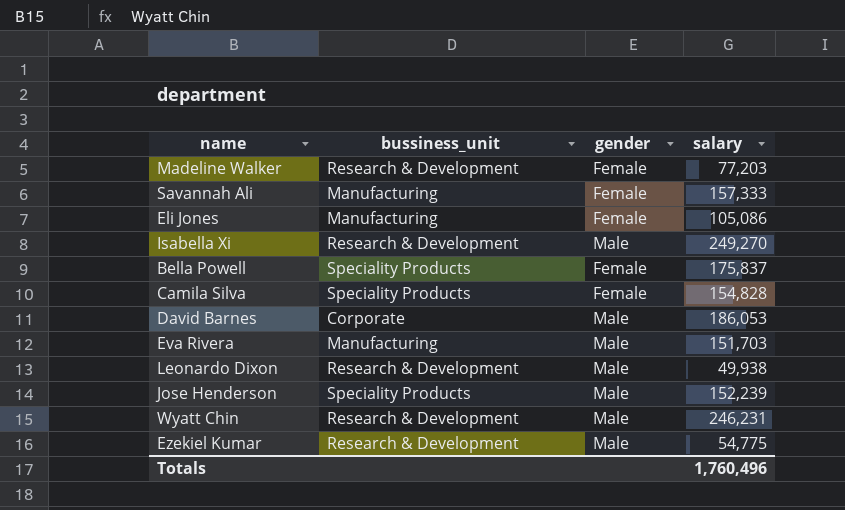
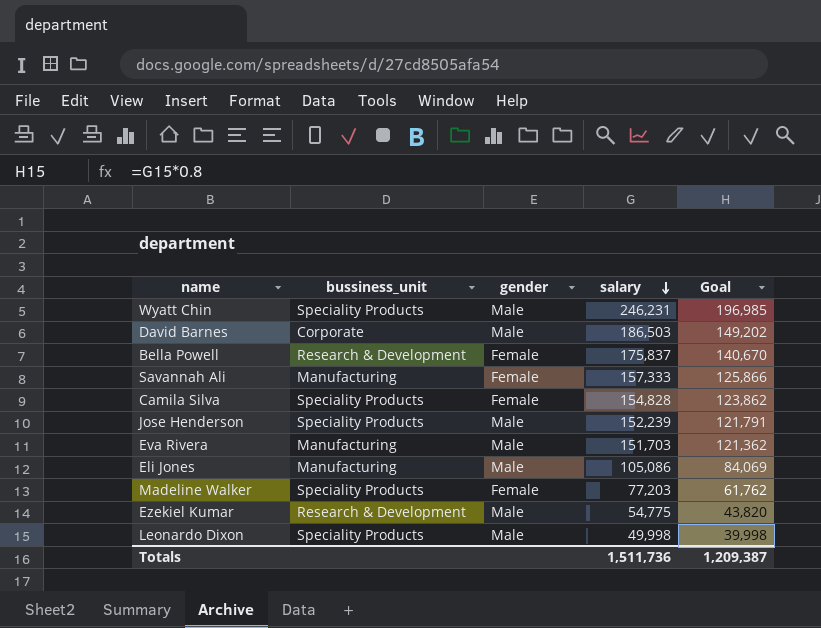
row order: none -> salary descending
column Goal | formula: none -> [salary] * 0.8
row Isabella Xi: Research & Development | Male | 249,270 -> none
Wyatt Chin | bussiness_unit: Research & Development -> Speciality Products
David Barnes | salary: 186,053 -> 186,503
Bella Powell | bussiness_unit: Speciality Products -> Research & Development
Eli Jones | gender: Female -> Male
Madeline Walker | bussiness_unit: Research & Development -> Speciality Products
Leonardo Dixon | bussiness_unit: Research & Development -> Speciality Products
Leonardo Dixon | salary: 49,938 -> 49,998
Totals | salary: 1,760,496 -> 1,511,736

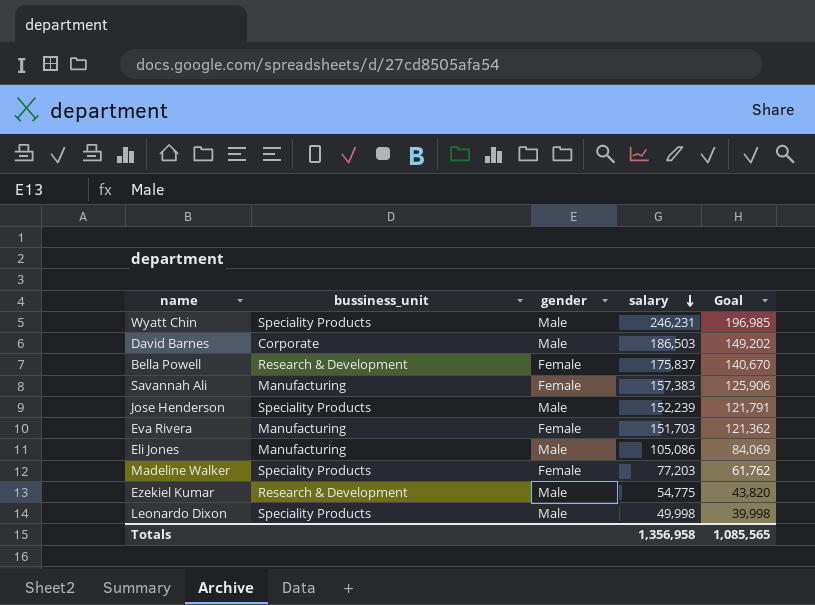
row Camila Silva: Speciality Products | Female | 154,828 | 123,862 -> none
Savannah Ali | salary: 157,333 -> 157,383
Savannah Ali | Goal: 125,866 -> 125,906
Eva Rivera | gender: Male -> Female
Totals | salary: 1,511,736 -> 1,356,958
Totals | Goal: 1,209,387 -> 1,085,565

